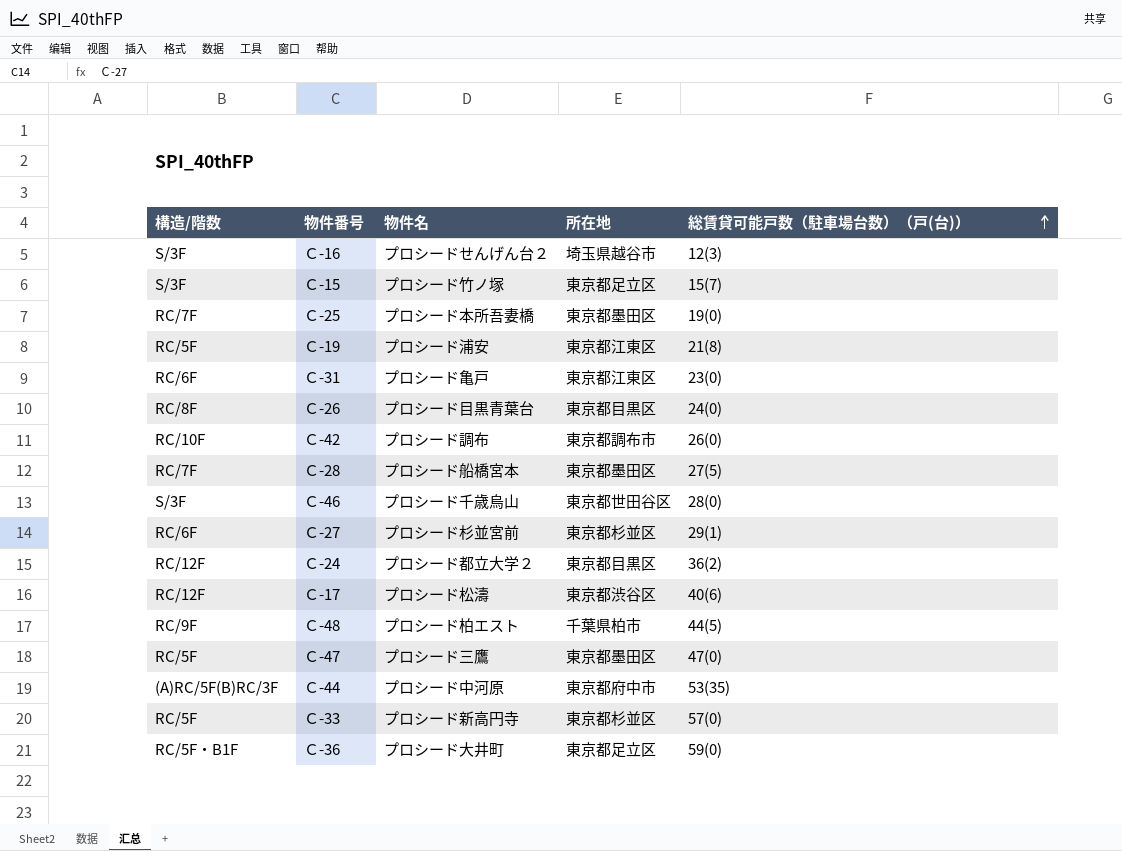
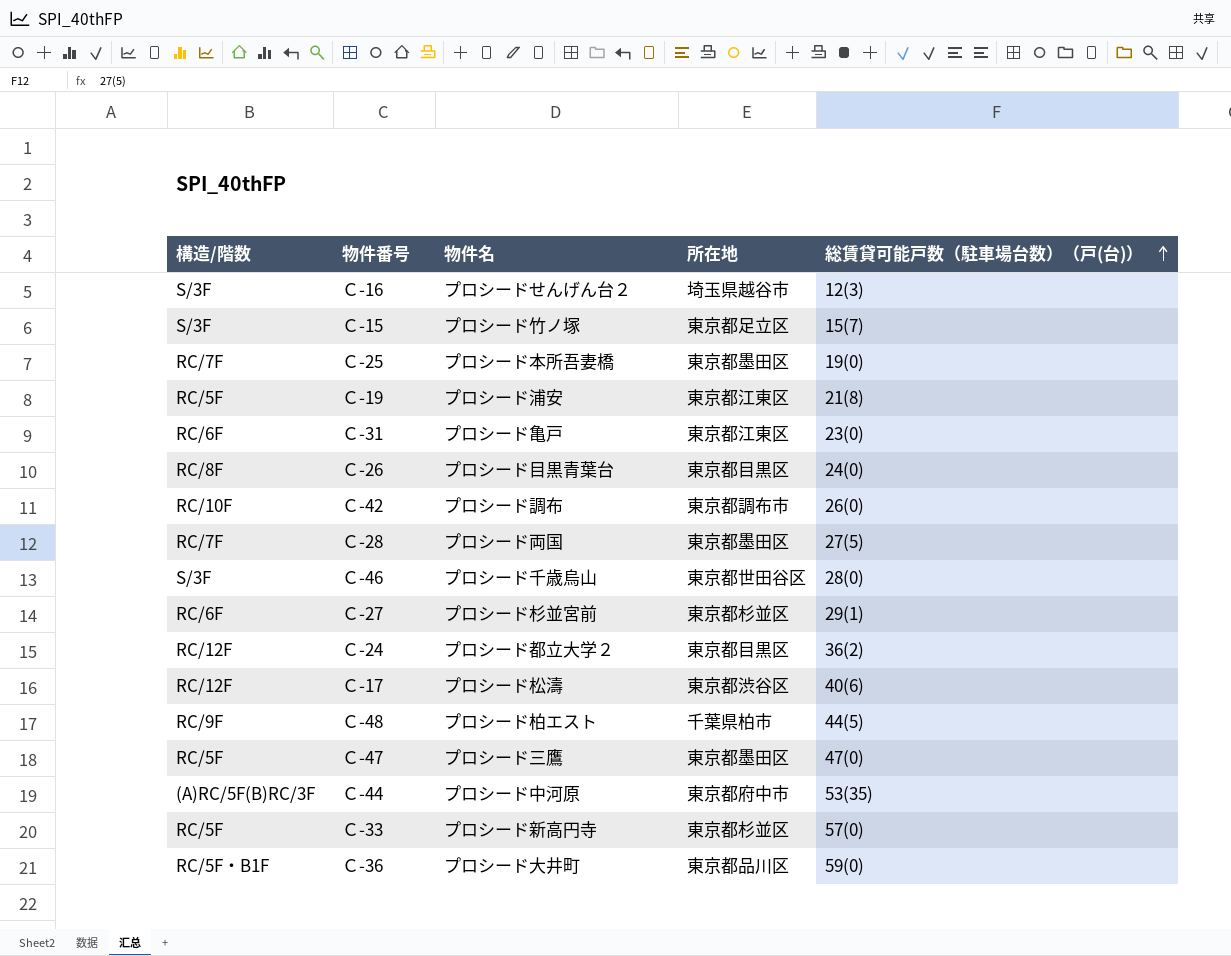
Ｃ-28 | 物件名: プロシード船橋宮本 -> プロシード両国
Ｃ-36 | 所在地: 東京都足立区 -> 東京都品川区

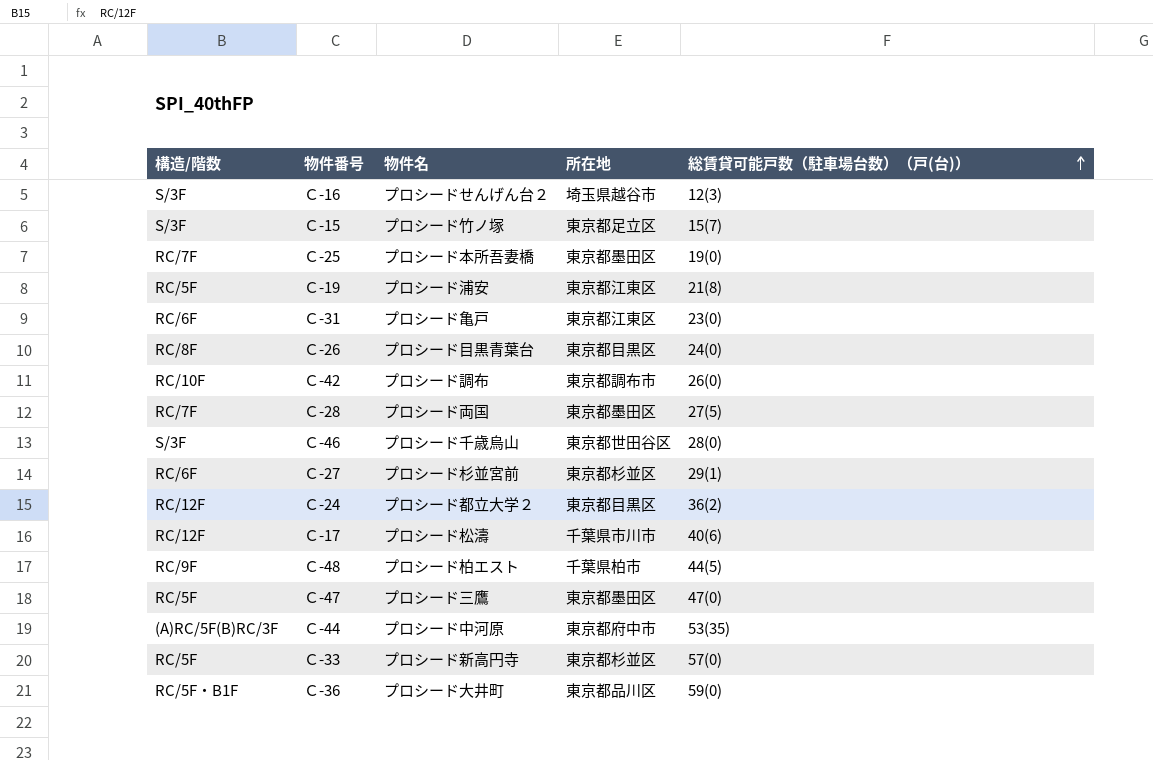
Ｃ-17 | 所在地: 東京都渋谷区 -> 千葉県市川市

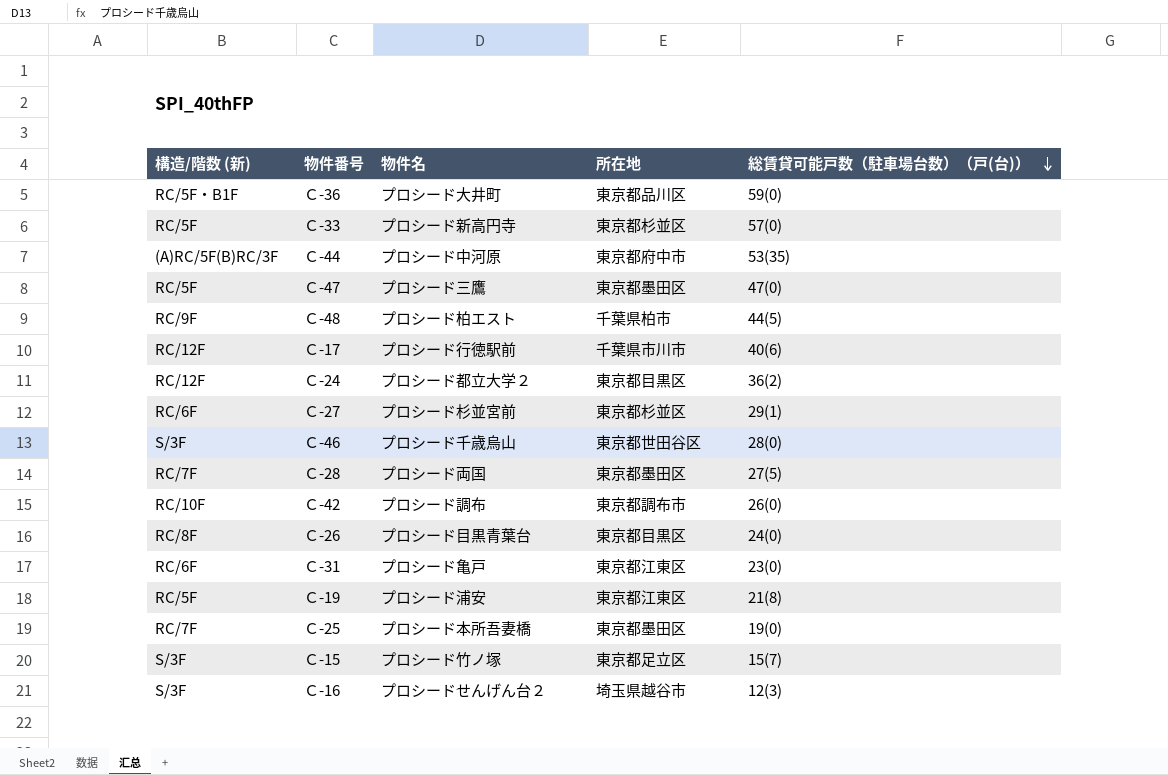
row order: 総賃貸可能戸数（駐車場台数）（戸(台)） ascending -> 総賃貸可能戸数（駐車場台数）（戸(台)） descending
column name: 構造/階数 -> 構造/階数 (新)
Ｃ-17 | 物件名: プロシード松濤 -> プロシード行徳駅前

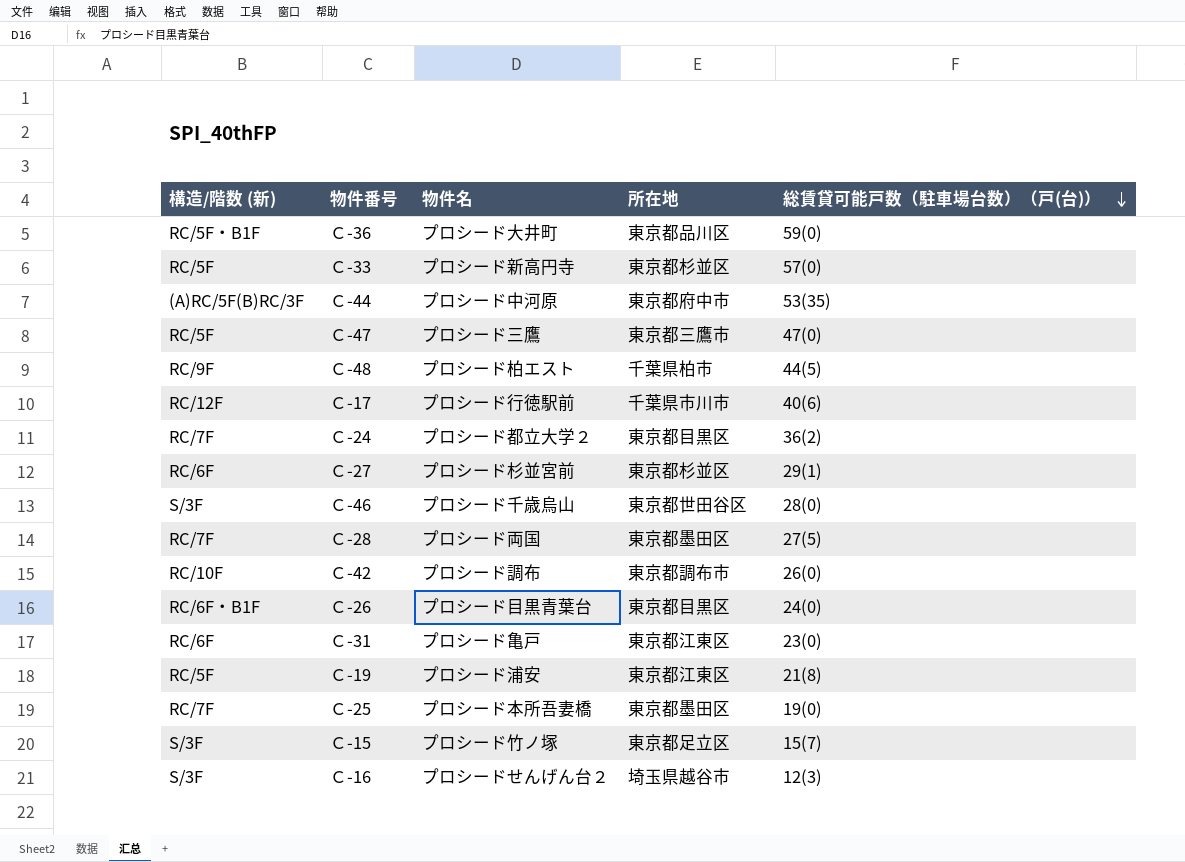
Ｃ-47 | 所在地: 東京都墨田区 -> 東京都三鷹市
Ｃ-24 | 構造/階数 (新): RC/12F -> RC/7F
Ｃ-26 | 構造/階数 (新): RC/8F -> RC/6F・B1F

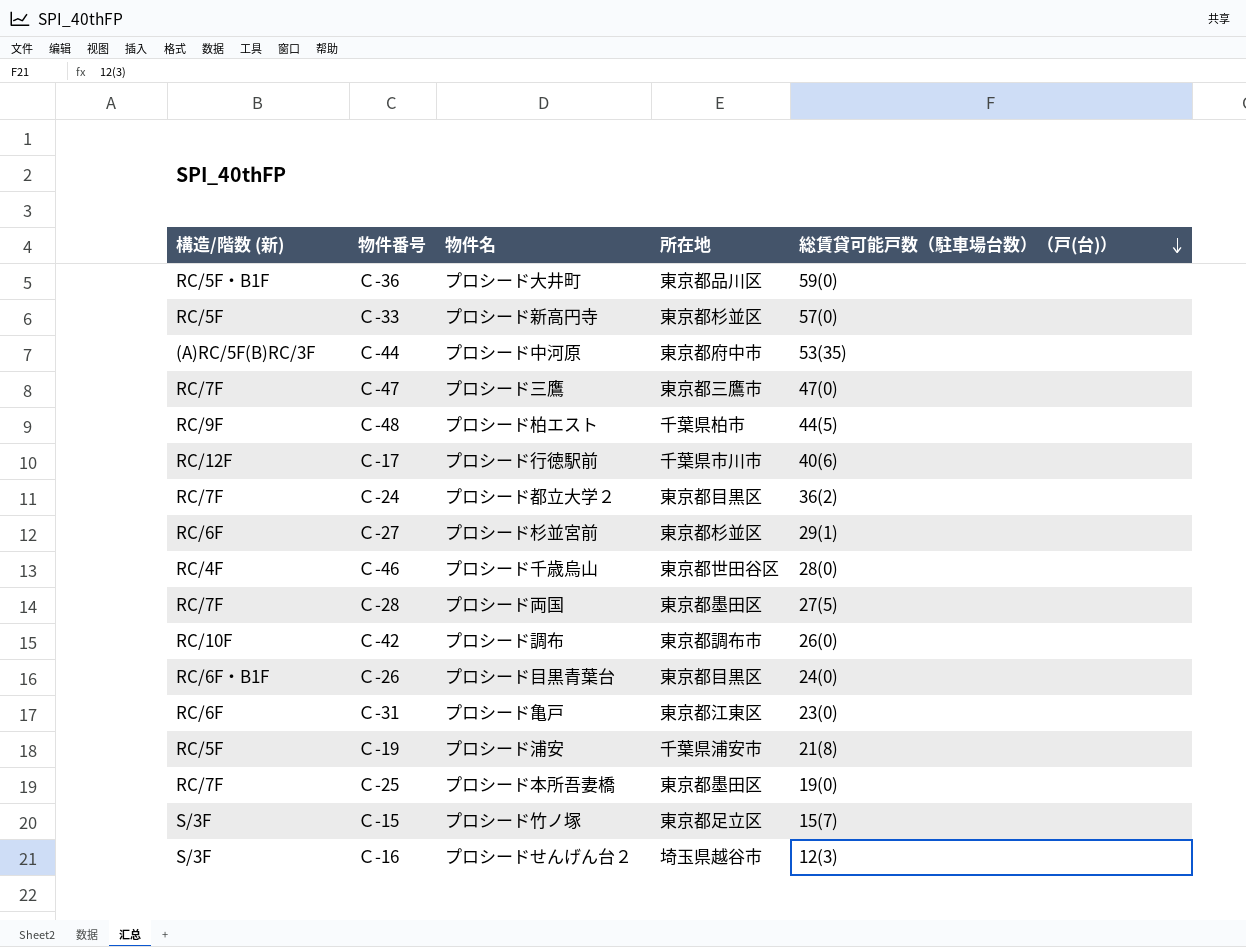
Ｃ-47 | 構造/階数 (新): RC/5F -> RC/7F
Ｃ-46 | 構造/階数 (新): S/3F -> RC/4F
Ｃ-19 | 所在地: 東京都江東区 -> 千葉県浦安市

